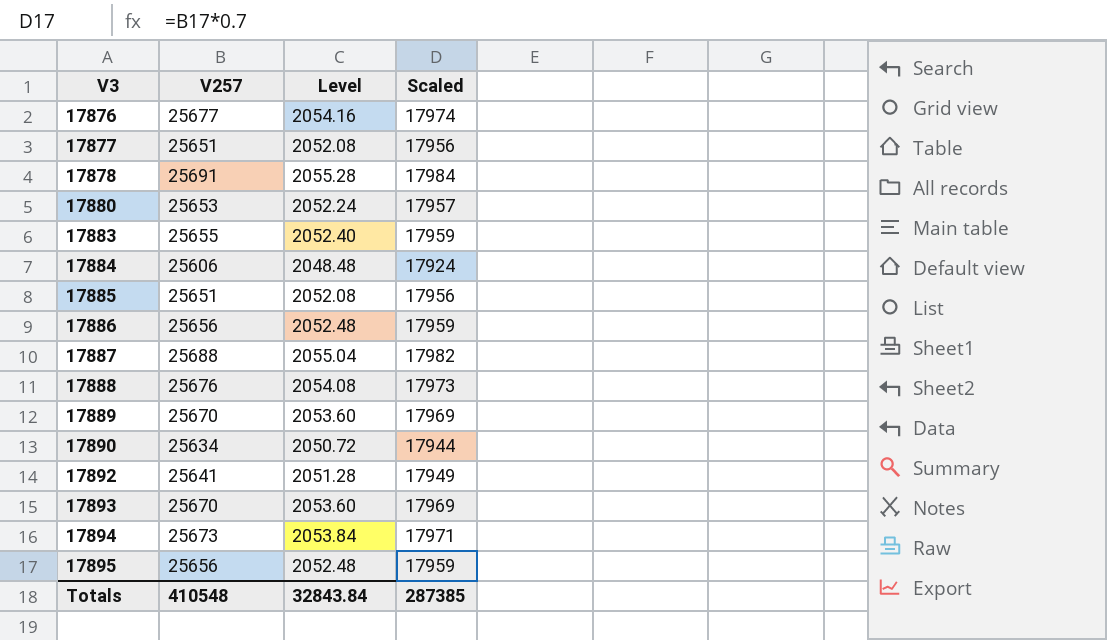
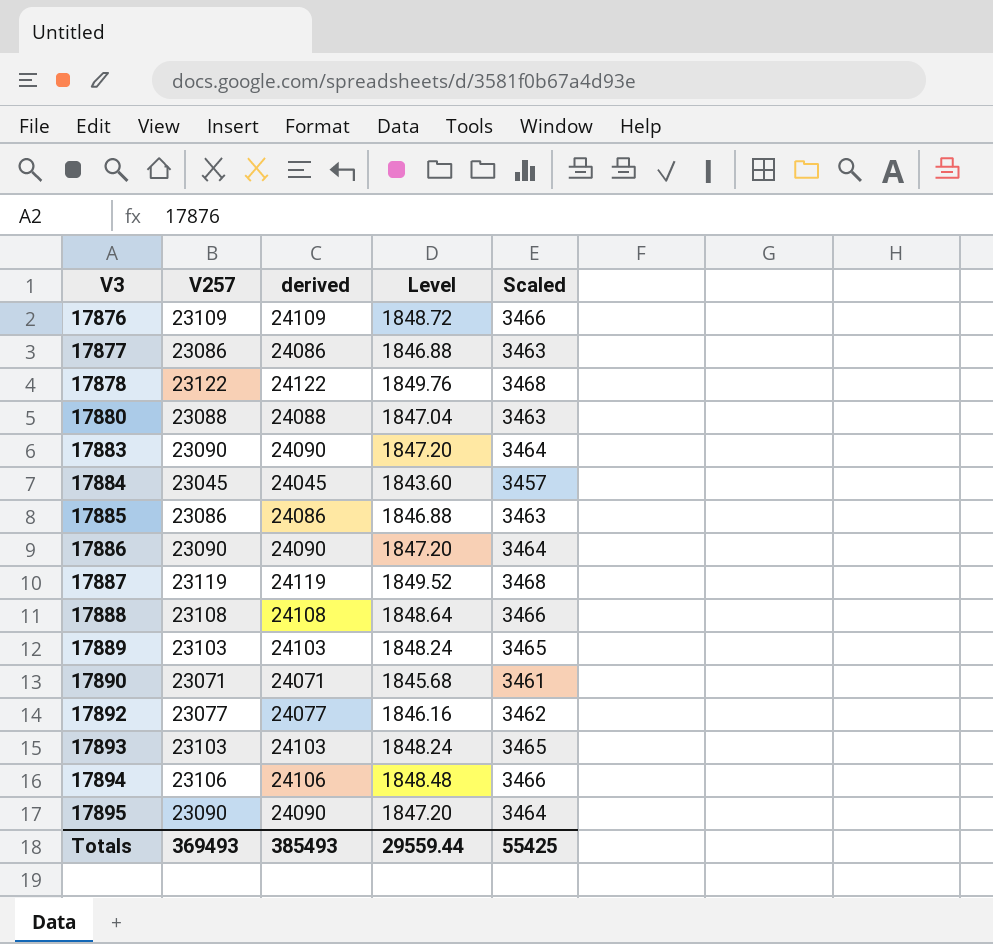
column derived | formula: none -> [V257] + 1000
column Scaled | formula: [V257] * 0.7 -> [V257] * 0.15
17876 | V257: 25677 -> 23109
17876 | Level: 2054.16 -> 1848.72
17877 | V257: 25651 -> 23086
17877 | Level: 2052.08 -> 1846.88
17878 | V257: 25691 -> 23122
17878 | Level: 2055.28 -> 1849.76
17880 | V257: 25653 -> 23088
17880 | Level: 2052.24 -> 1847.04
17883 | V257: 25655 -> 23090
17883 | Level: 2052.40 -> 1847.20
17884 | V257: 25606 -> 23045
17884 | Level: 2048.48 -> 1843.60
17885 | V257: 25651 -> 23086
17885 | Level: 2052.08 -> 1846.88
17886 | V257: 25656 -> 23090
17886 | Level: 2052.48 -> 1847.20
17887 | V257: 25688 -> 23119
17887 | Level: 2055.04 -> 1849.52
17888 | V257: 25676 -> 23108
17888 | Level: 2054.08 -> 1848.64
17889 | V257: 25670 -> 23103
17889 | Level: 2053.60 -> 1848.24
17890 | V257: 25634 -> 23071
17890 | Level: 2050.72 -> 1845.68
17892 | V257: 25641 -> 23077
17892 | Level: 2051.28 -> 1846.16
17893 | V257: 25670 -> 23103
17893 | Level: 2053.60 -> 1848.24
17894 | V257: 25673 -> 23106
17894 | Level: 2053.84 -> 1848.48
17895 | V257: 25656 -> 23090
17895 | Level: 2052.48 -> 1847.20
Totals | V257: 410548 -> 369493
Totals | Level: 32843.84 -> 29559.44
Totals | Scaled: 287385 -> 55425

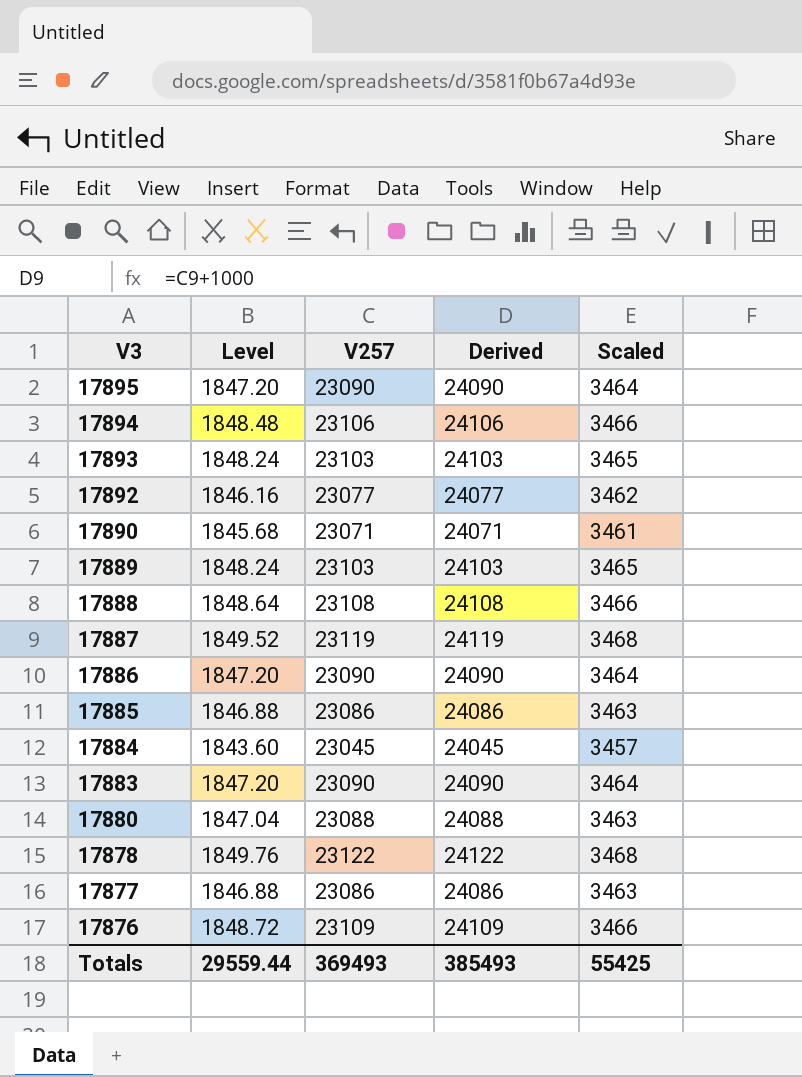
row order: V3 ascending -> V3 descending
column Level | position: 4 -> 2
column name: derived -> Derived

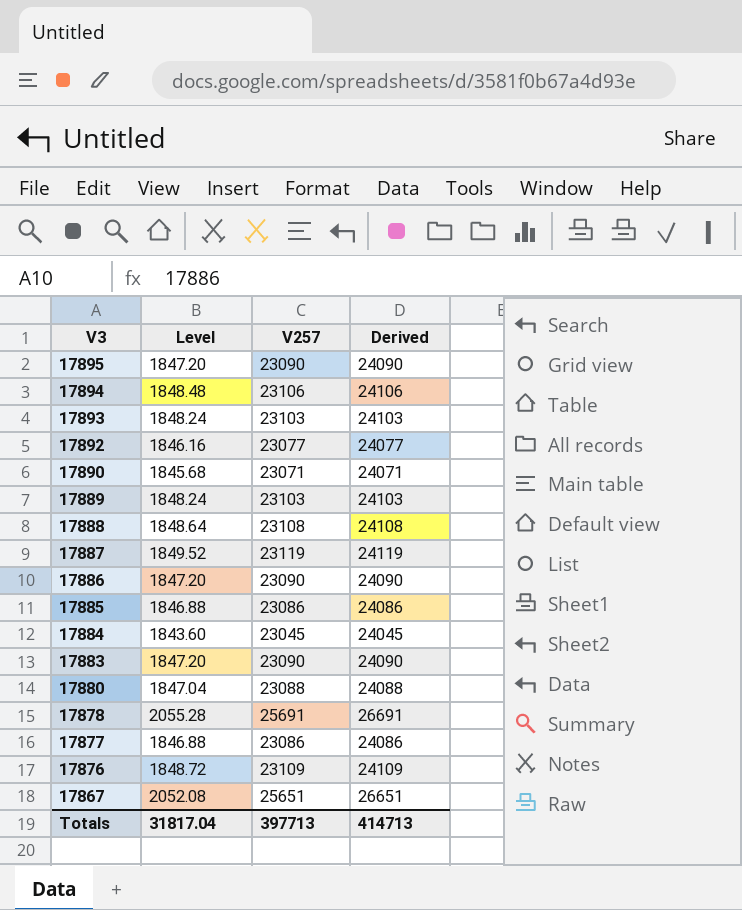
column Scaled | formula: [V257] * 0.15 -> none
17878 | Level: 1849.76 -> 2055.28
17878 | V257: 23122 -> 25691
17878 | Derived: 24122 -> 26691
row 17867: none -> 2052.08 | 25651 | 26651
Totals | Level: 29559.44 -> 31817.04
Totals | V257: 369493 -> 397713
Totals | Derived: 385493 -> 414713

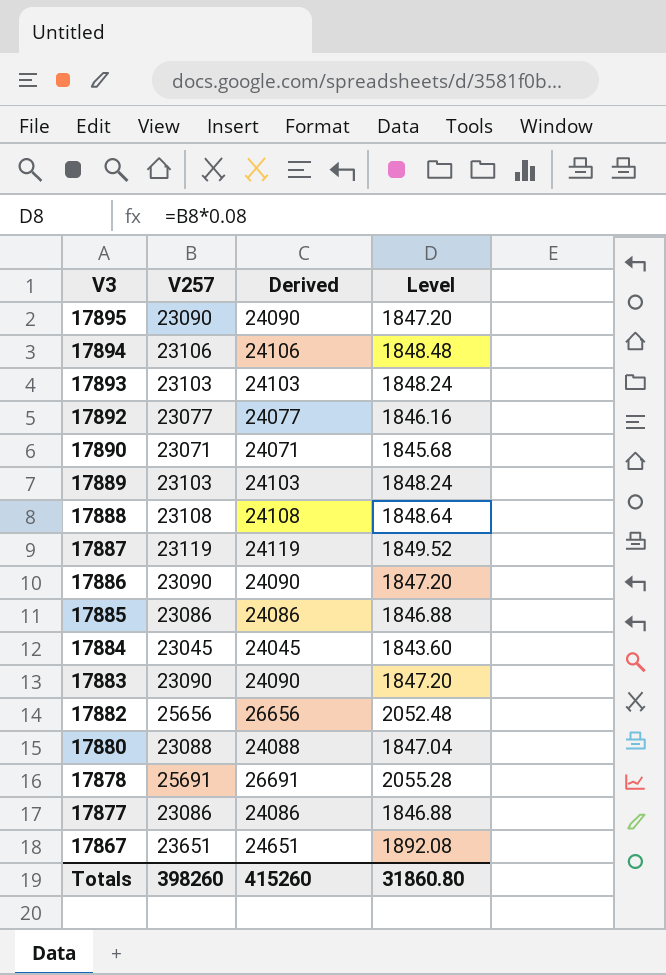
column Level | position: 2 -> 4
row 17876: 1848.72 | 23109 | 24109 -> none
row 17882: none -> 25656 | 26656 | 2052.48
17867 | V257: 25651 -> 23651
17867 | Derived: 26651 -> 24651
17867 | Level: 2052.08 -> 1892.08
Totals | V257: 397713 -> 398260
Totals | Derived: 414713 -> 415260
Totals | Level: 31817.04 -> 31860.80

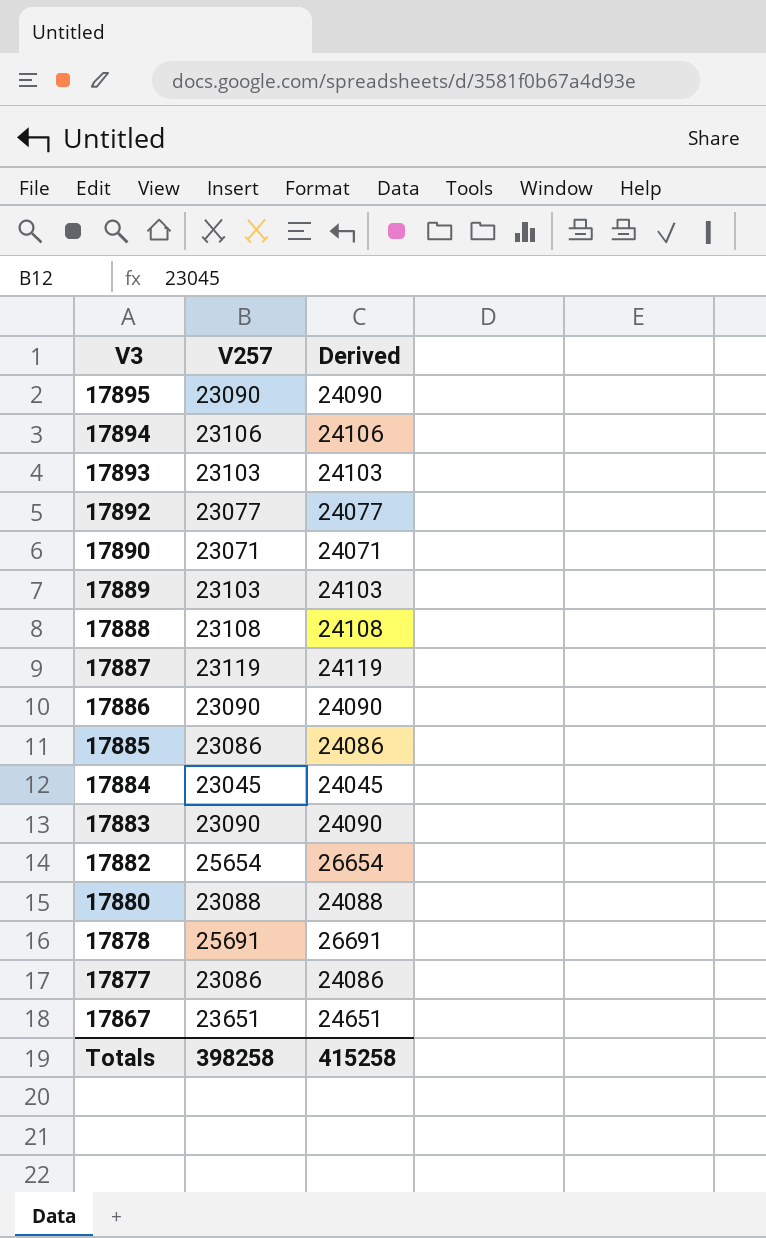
column Level | formula: [V257] * 0.08 -> none
17882 | V257: 25656 -> 25654
17882 | Derived: 26656 -> 26654
Totals | V257: 398260 -> 398258
Totals | Derived: 415260 -> 415258

